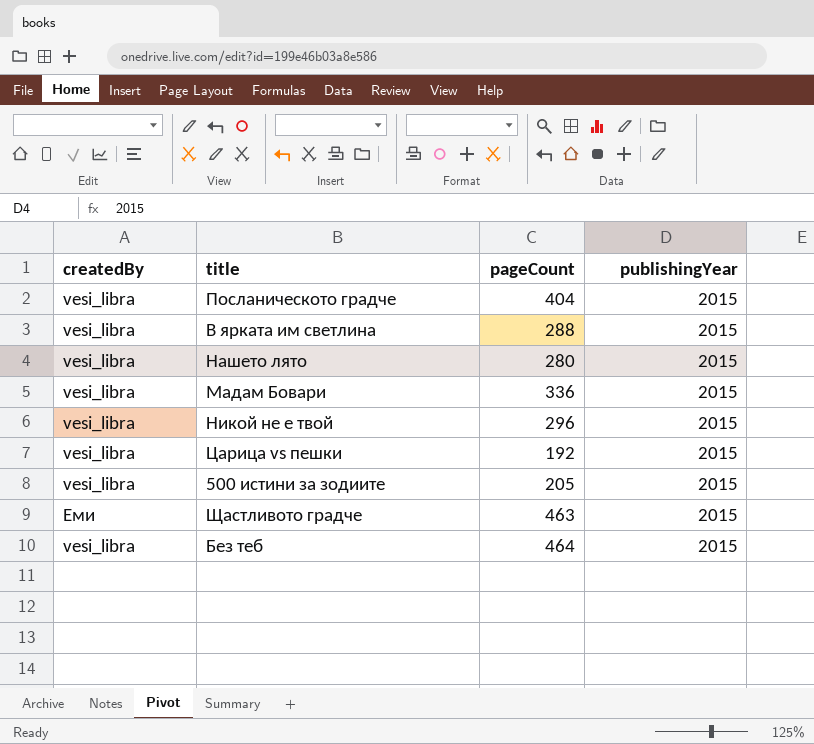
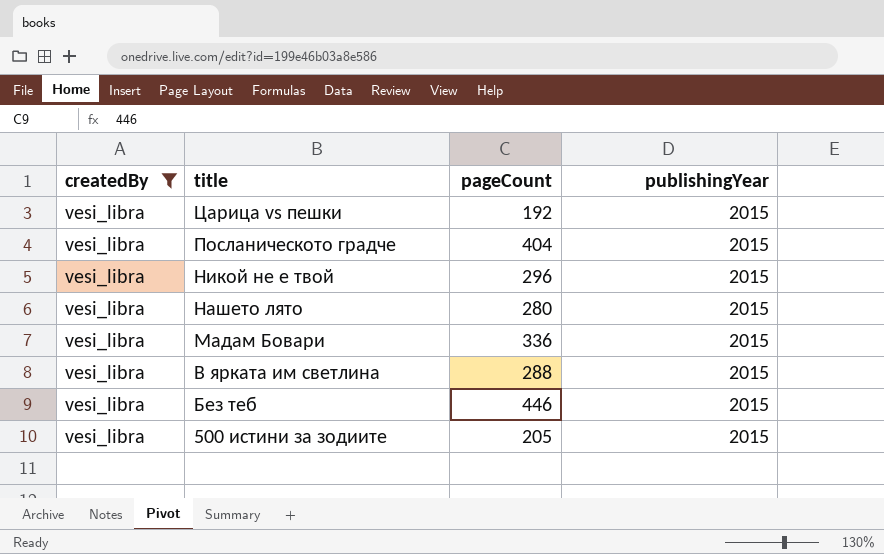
filter: none -> createdBy = vesi_libra
row order: none -> title descending
Без теб | pageCount: 464 -> 446

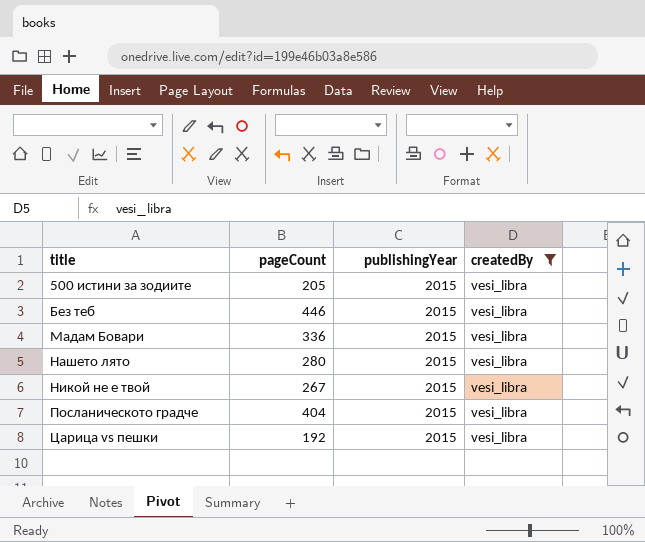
row order: title descending -> title ascending
column createdBy | position: 1 -> 4
row В ярката им светлина: vesi_libra | 288 | 2015 -> none
Никой не е твой | pageCount: 296 -> 267

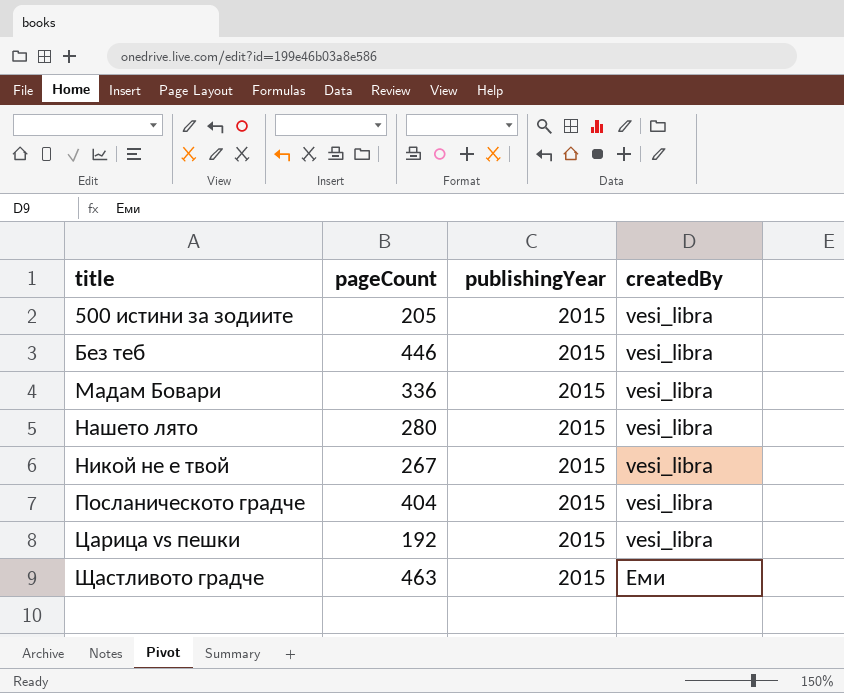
filter: createdBy = vesi_libra -> none

